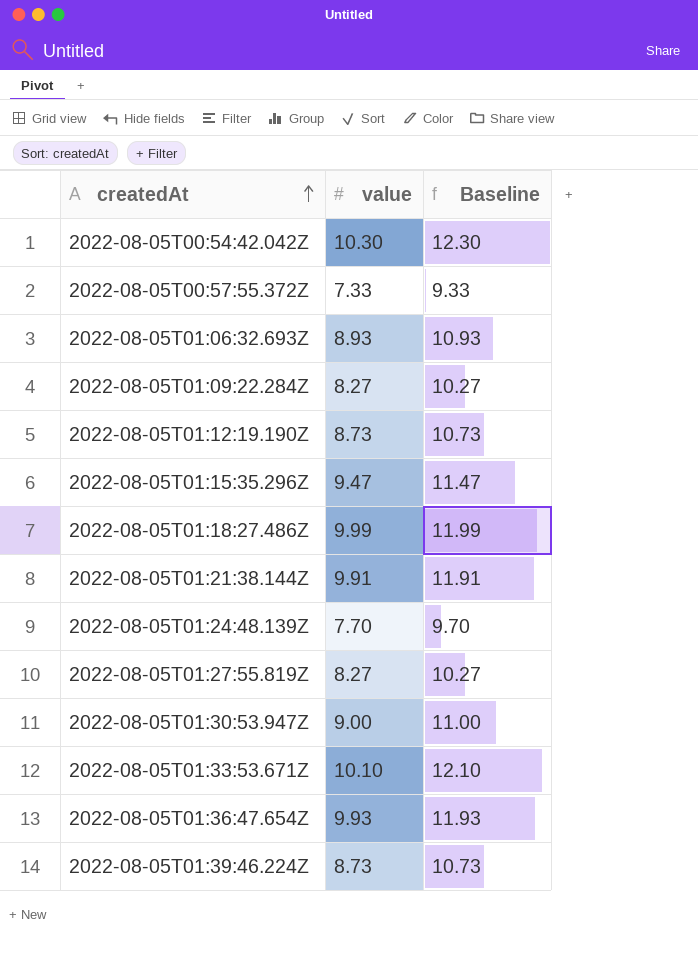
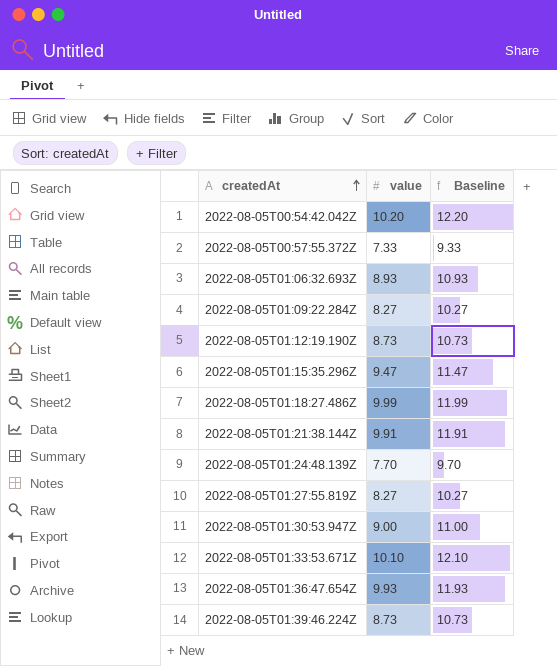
2022-08-05T00:54:42.042Z | value: 10.30 -> 10.20
2022-08-05T00:54:42.042Z | Baseline: 12.30 -> 12.20

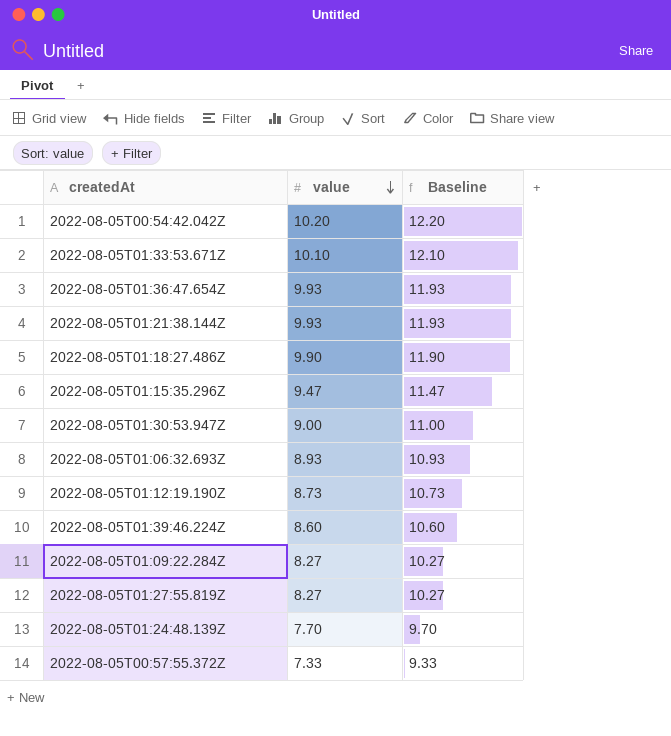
row order: createdAt ascending -> value descending
2022-08-05T01:21:38.144Z | value: 9.91 -> 9.93
2022-08-05T01:21:38.144Z | Baseline: 11.91 -> 11.93
2022-08-05T01:18:27.486Z | value: 9.99 -> 9.90
2022-08-05T01:18:27.486Z | Baseline: 11.99 -> 11.90
2022-08-05T01:39:46.224Z | value: 8.73 -> 8.60
2022-08-05T01:39:46.224Z | Baseline: 10.73 -> 10.60

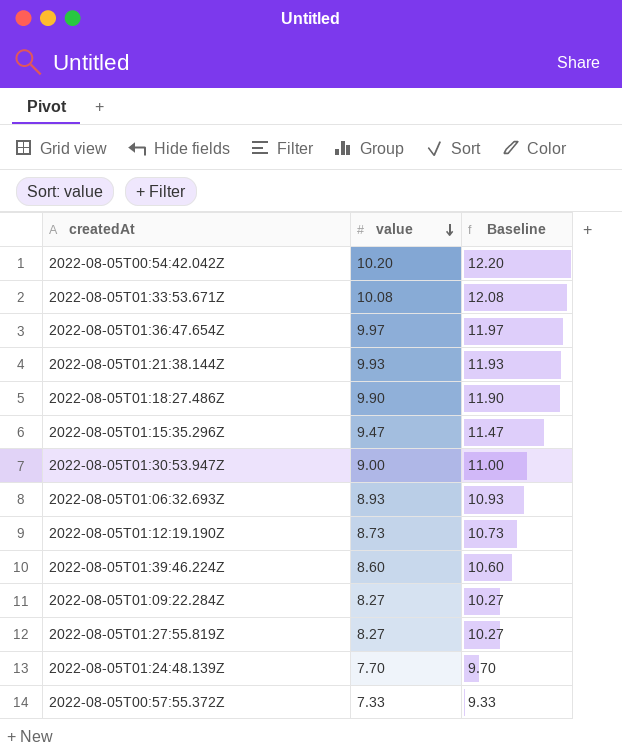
2022-08-05T01:33:53.671Z | value: 10.10 -> 10.08
2022-08-05T01:33:53.671Z | Baseline: 12.10 -> 12.08
2022-08-05T01:36:47.654Z | value: 9.93 -> 9.97
2022-08-05T01:36:47.654Z | Baseline: 11.93 -> 11.97

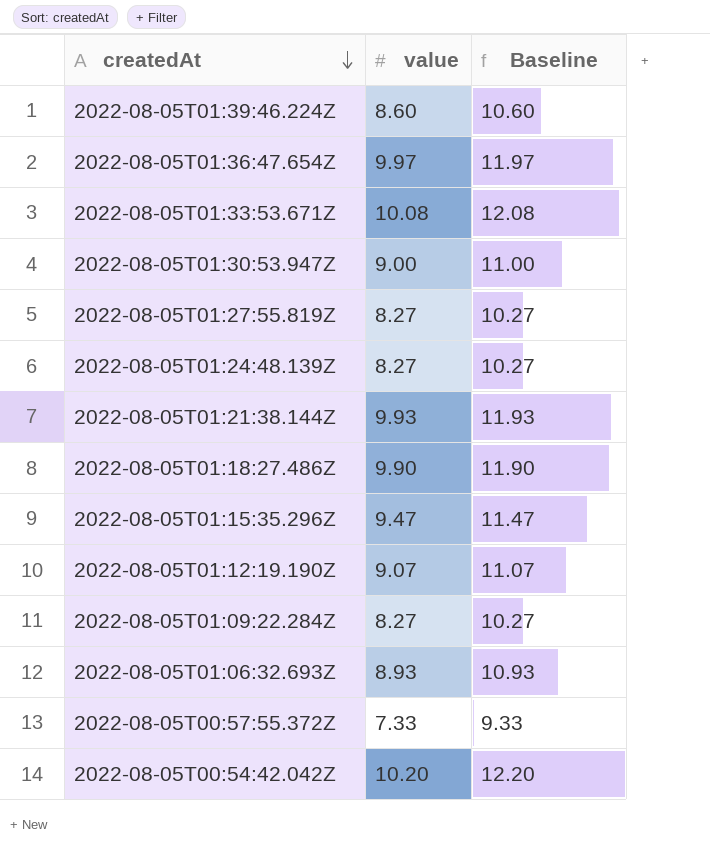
row order: value descending -> createdAt descending
2022-08-05T01:24:48.139Z | value: 7.70 -> 8.27
2022-08-05T01:24:48.139Z | Baseline: 9.70 -> 10.27
2022-08-05T01:12:19.190Z | value: 8.73 -> 9.07
2022-08-05T01:12:19.190Z | Baseline: 10.73 -> 11.07

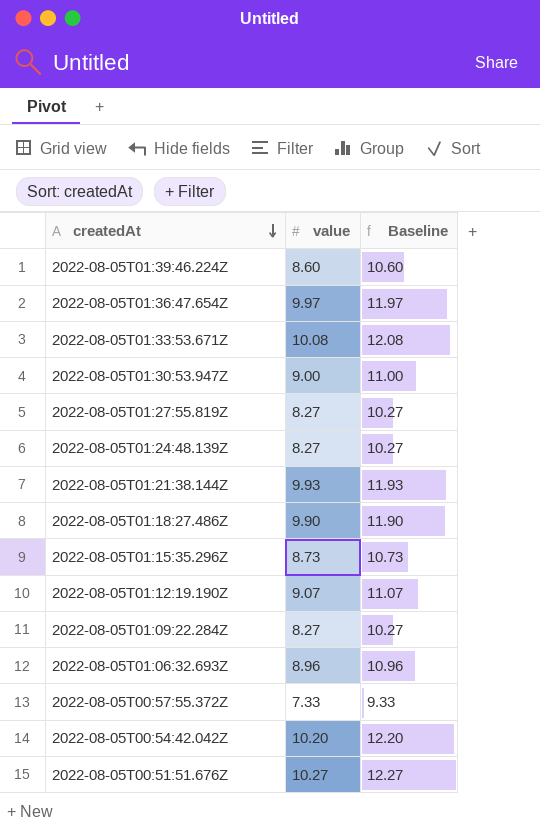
2022-08-05T01:15:35.296Z | value: 9.47 -> 8.73
2022-08-05T01:15:35.296Z | Baseline: 11.47 -> 10.73
2022-08-05T01:06:32.693Z | value: 8.93 -> 8.96
2022-08-05T01:06:32.693Z | Baseline: 10.93 -> 10.96
row 2022-08-05T00:51:51.676Z: none -> 10.27 | 12.27

